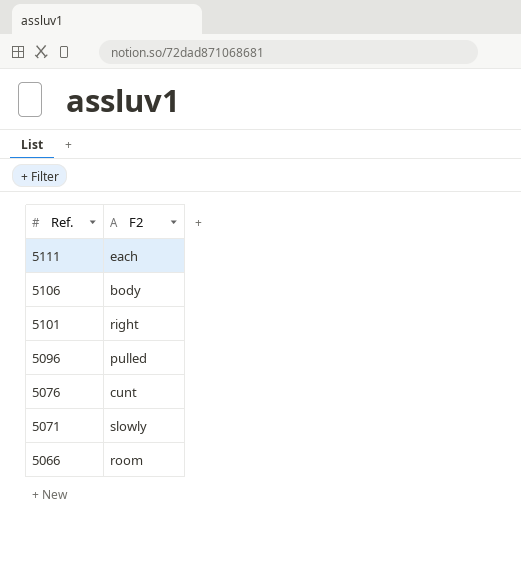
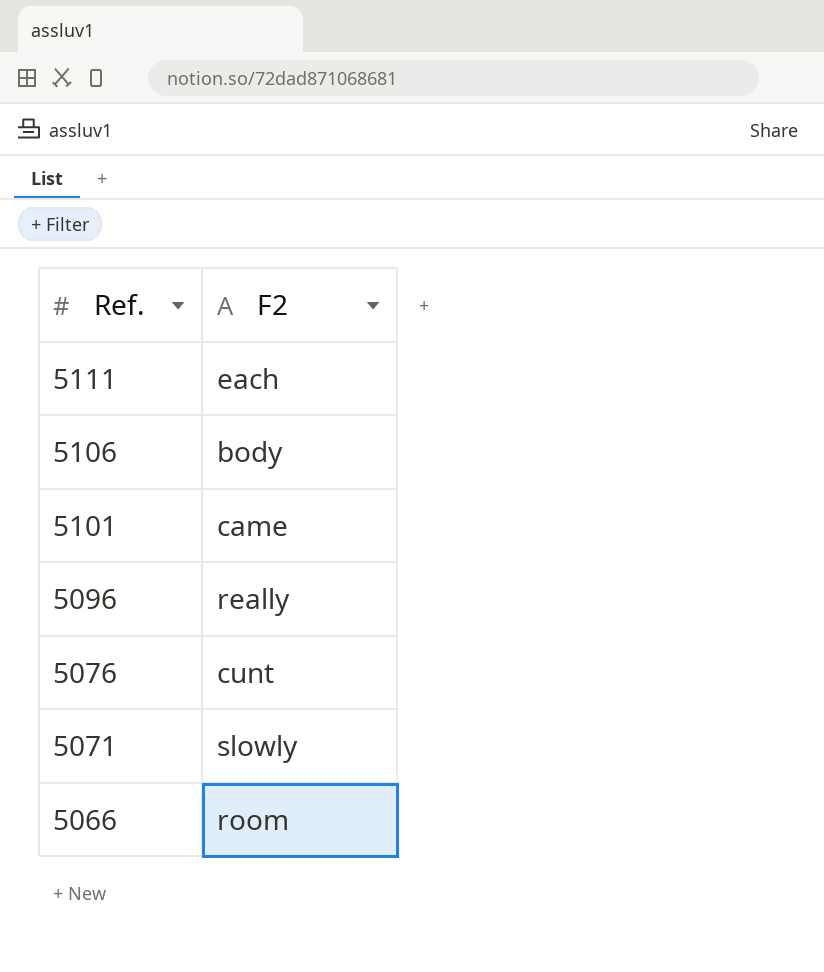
5101 | F2: right -> came
5096 | F2: pulled -> really

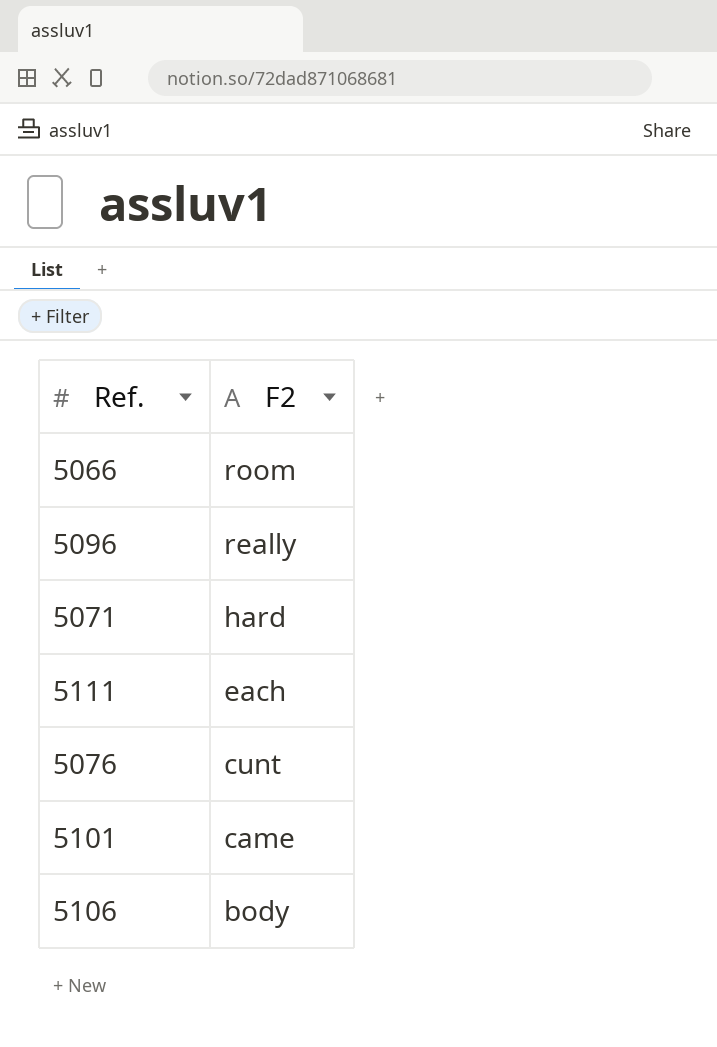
row order: Ref. descending -> F2 descending
5071 | F2: slowly -> hard

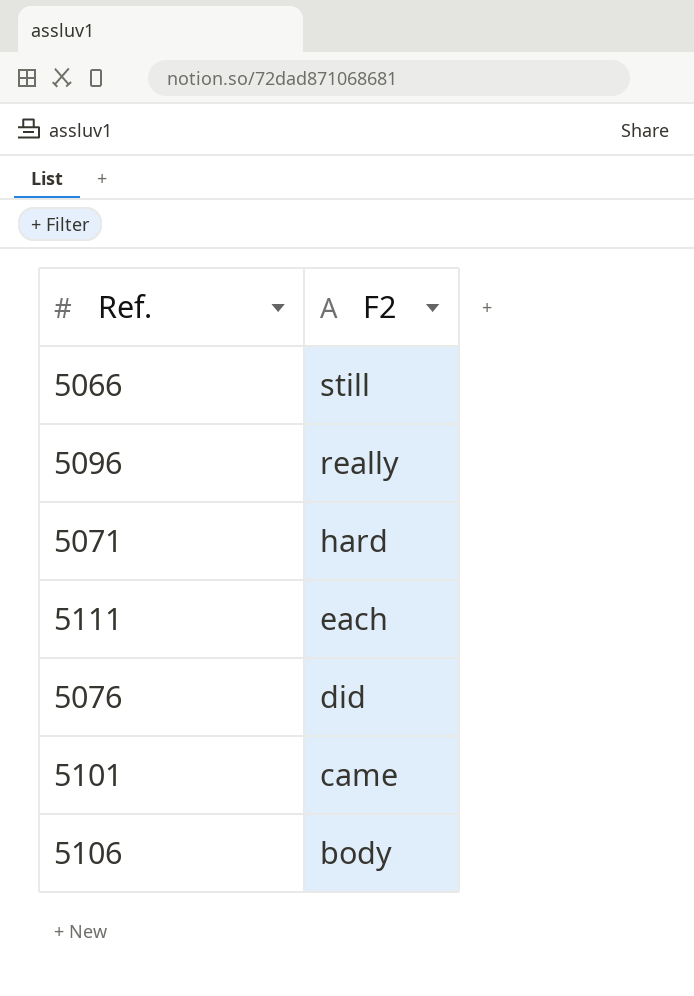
5066 | F2: room -> still
5076 | F2: cunt -> did

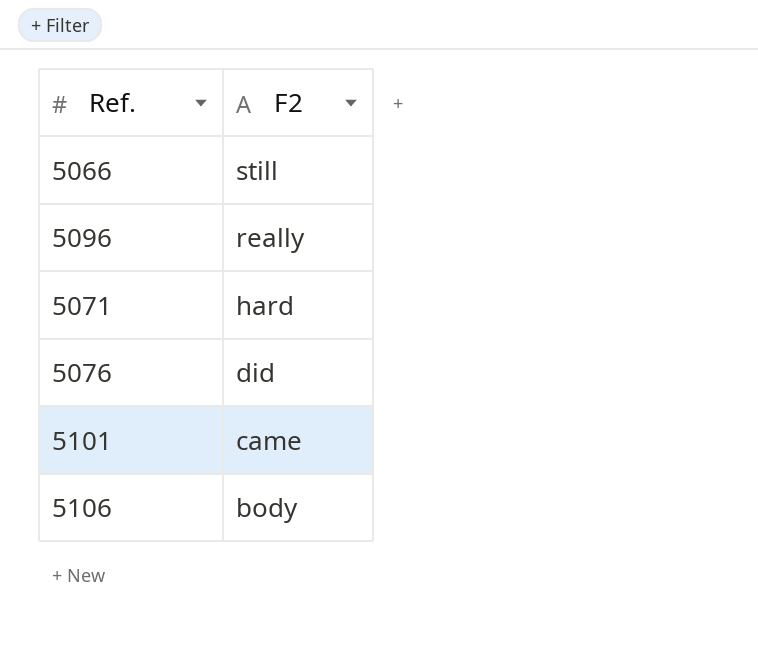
row 5111: each -> none

